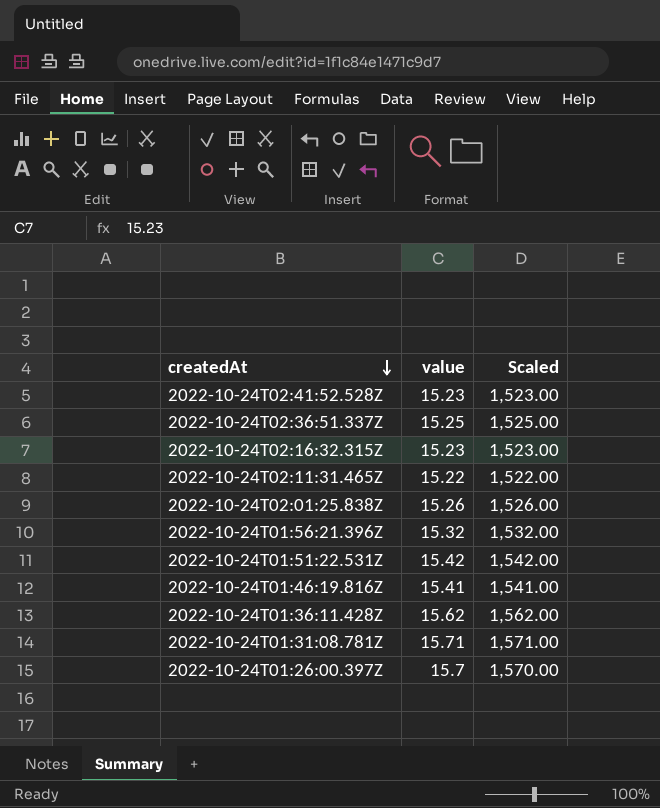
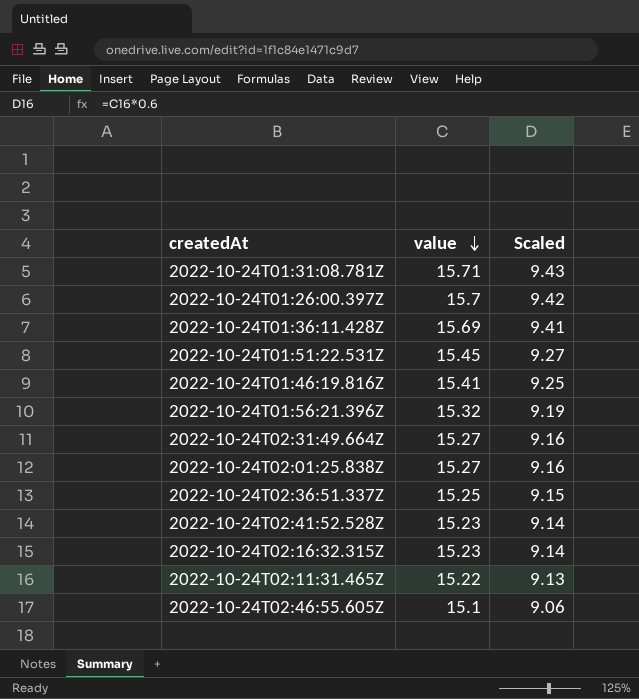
row order: createdAt descending -> value descending
column Scaled | formula: [value] * 100 -> [value] * 0.6
2022-10-24T01:36:11.428Z | value: 15.62 -> 15.69
2022-10-24T01:51:22.531Z | value: 15.42 -> 15.45
row 2022-10-24T02:31:49.664Z: none -> 15.27 | 9.16
2022-10-24T02:01:25.838Z | value: 15.26 -> 15.27
row 2022-10-24T02:46:55.605Z: none -> 15.1 | 9.06

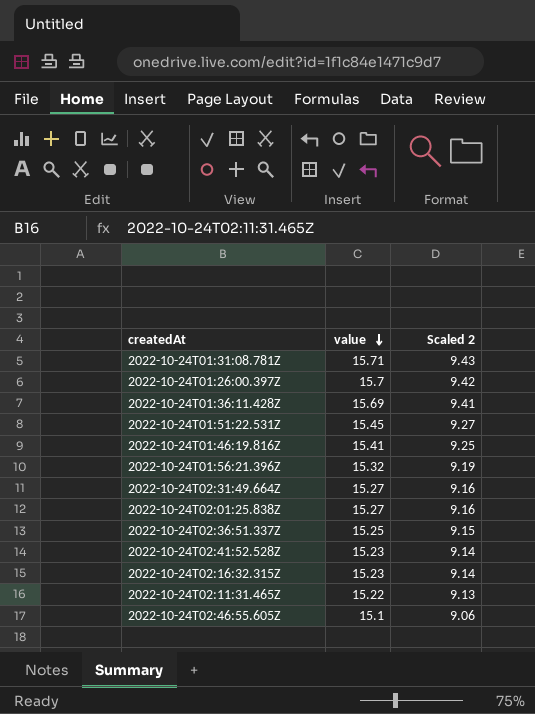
column name: Scaled -> Scaled 2

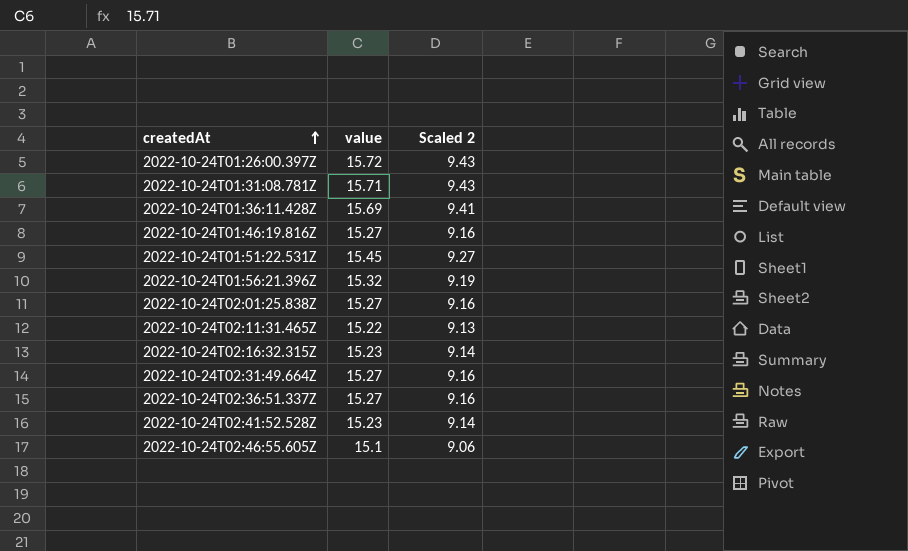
row order: value descending -> createdAt ascending
2022-10-24T01:26:00.397Z | value: 15.7 -> 15.72
2022-10-24T01:26:00.397Z | Scaled 2: 9.42 -> 9.43
2022-10-24T01:46:19.816Z | value: 15.41 -> 15.27
2022-10-24T01:46:19.816Z | Scaled 2: 9.25 -> 9.16
2022-10-24T02:36:51.337Z | value: 15.25 -> 15.27
2022-10-24T02:36:51.337Z | Scaled 2: 9.15 -> 9.16

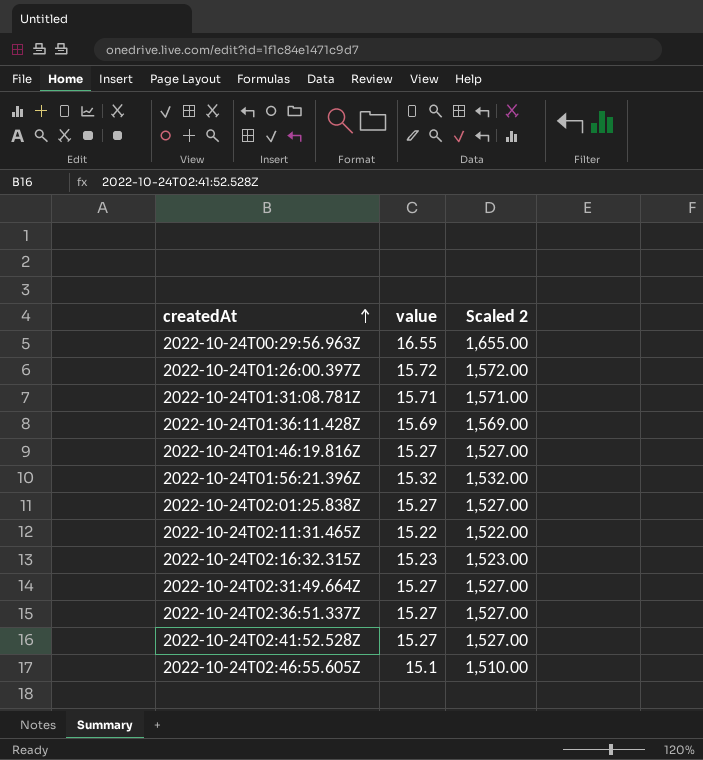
column Scaled 2 | formula: [value] * 0.6 -> [value] * 100
row 2022-10-24T01:51:22.531Z: 15.45 | 9.27 -> none
row 2022-10-24T00:29:56.963Z: none -> 16.55 | 1,655.00
2022-10-24T02:41:52.528Z | value: 15.23 -> 15.27

